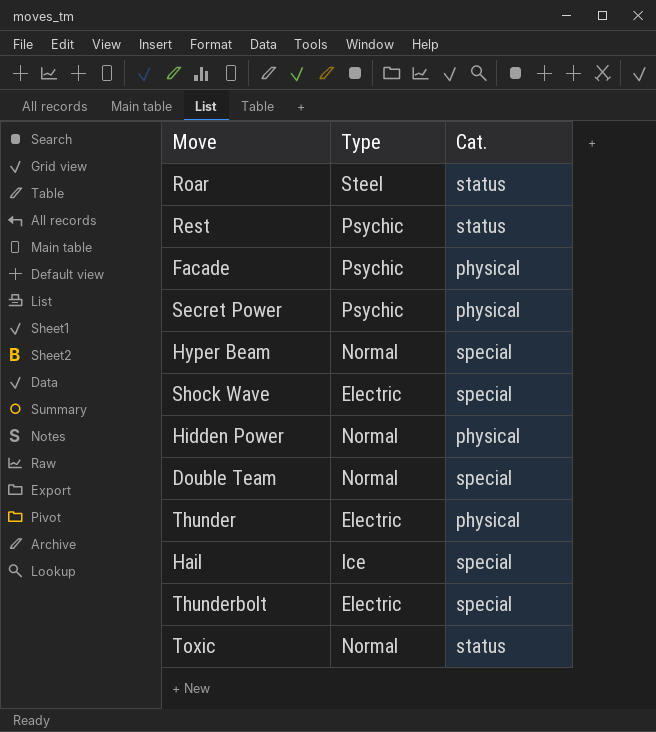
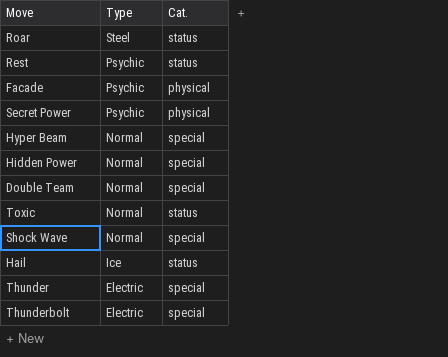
row order: none -> Type descending
Hidden Power | Cat.: physical -> special
Shock Wave | Type: Electric -> Normal
Hail | Cat.: special -> status
Thunder | Cat.: physical -> special

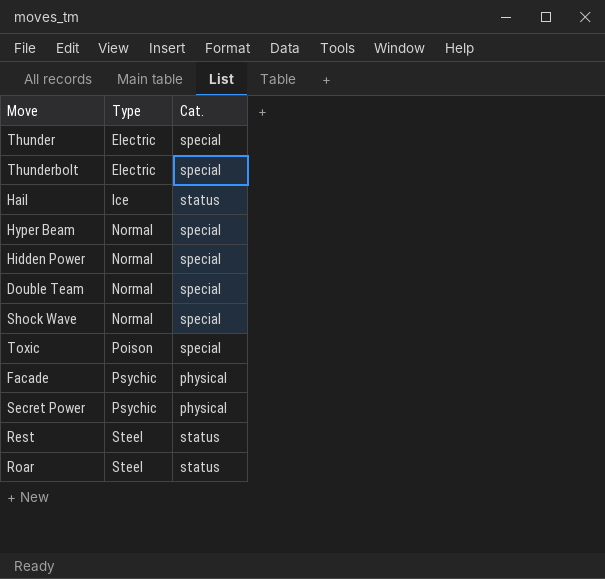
row order: Type descending -> Type ascending
Toxic | Type: Normal -> Poison
Toxic | Cat.: status -> special
Rest | Type: Psychic -> Steel

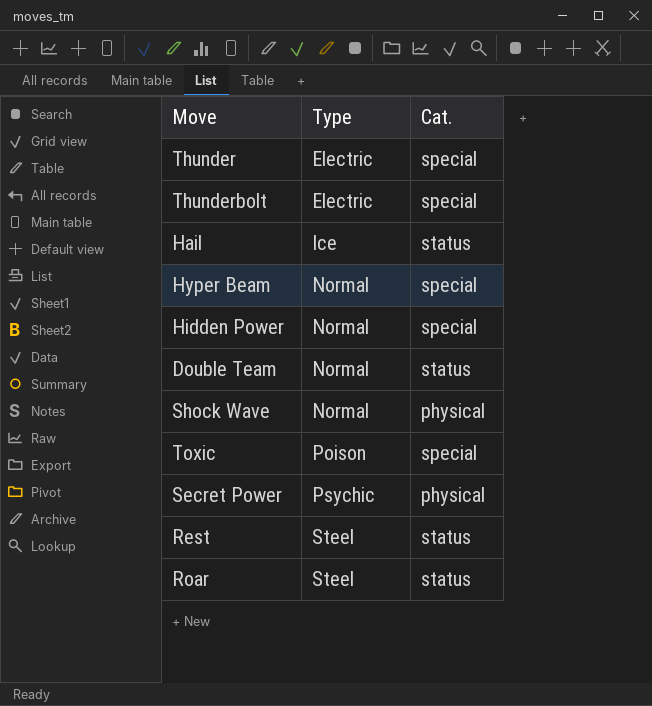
row Facade: Psychic | physical -> none
Double Team | Cat.: special -> status
Shock Wave | Cat.: special -> physical

